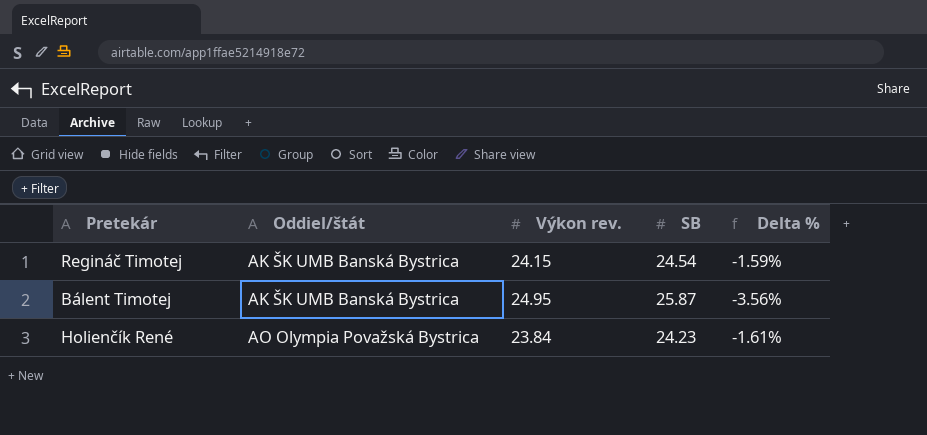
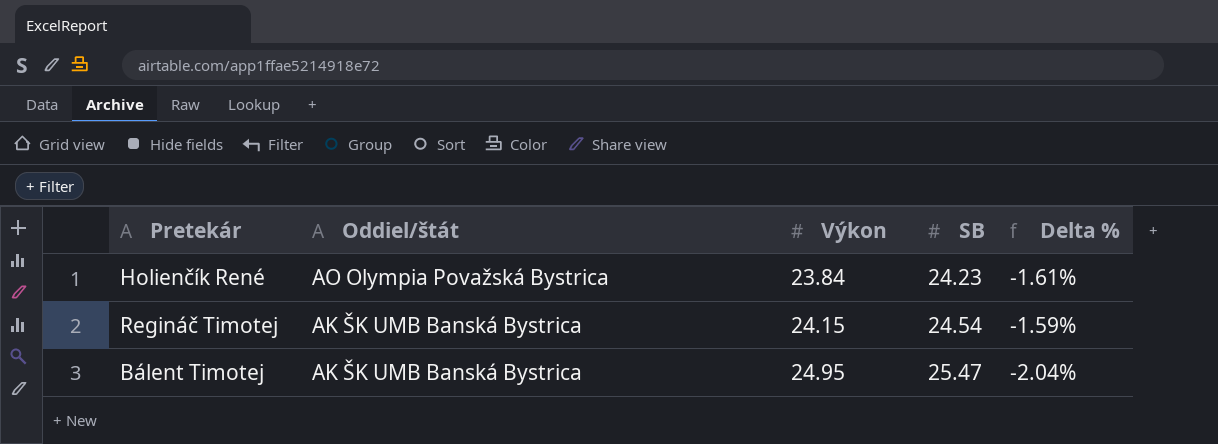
row order: Oddiel/štát ascending -> Oddiel/štát descending
column name: Výkon rev. -> Výkon
Bálent Timotej | SB: 25.87 -> 25.47
Bálent Timotej | Delta %: -3.56% -> -2.04%

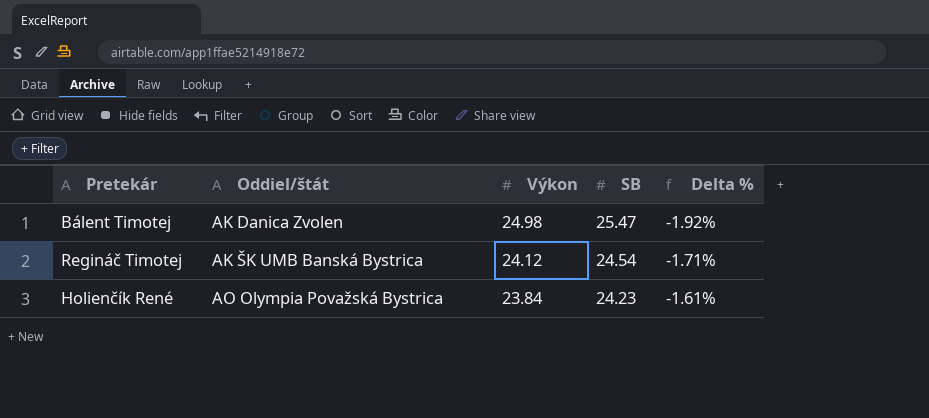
row order: Oddiel/štát descending -> Oddiel/štát ascending
Bálent Timotej | Oddiel/štát: AK ŠK UMB Banská Bystrica -> AK Danica Zvolen
Bálent Timotej | Výkon: 24.95 -> 24.98
Bálent Timotej | Delta %: -2.04% -> -1.92%
Regináč Timotej | Výkon: 24.15 -> 24.12
Regináč Timotej | Delta %: -1.59% -> -1.71%

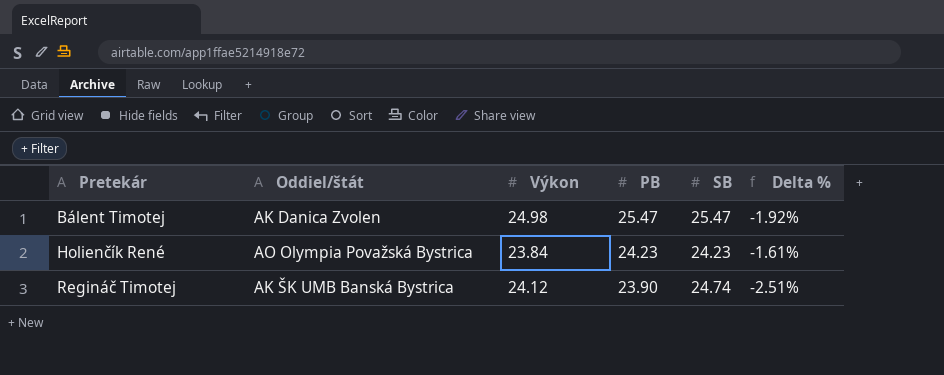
row order: Oddiel/štát ascending -> Pretekár ascending
column PB | position: none -> 4
Regináč Timotej | SB: 24.54 -> 24.74
Regináč Timotej | Delta %: -1.71% -> -2.51%

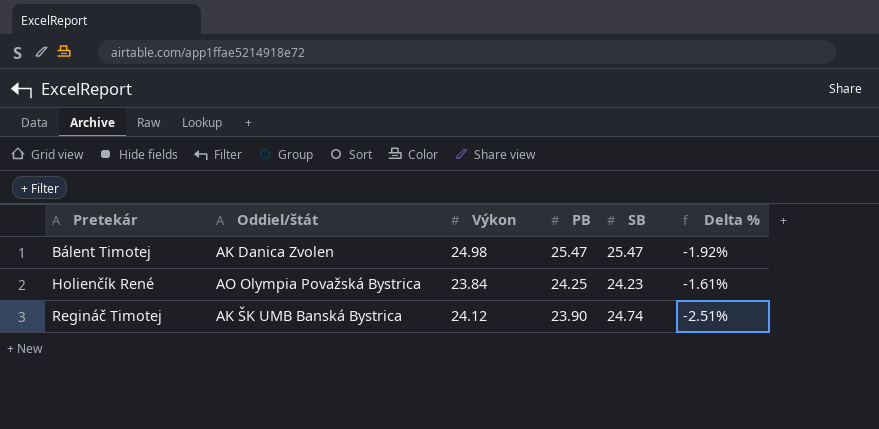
Holienčík René | PB: 24.23 -> 24.25

